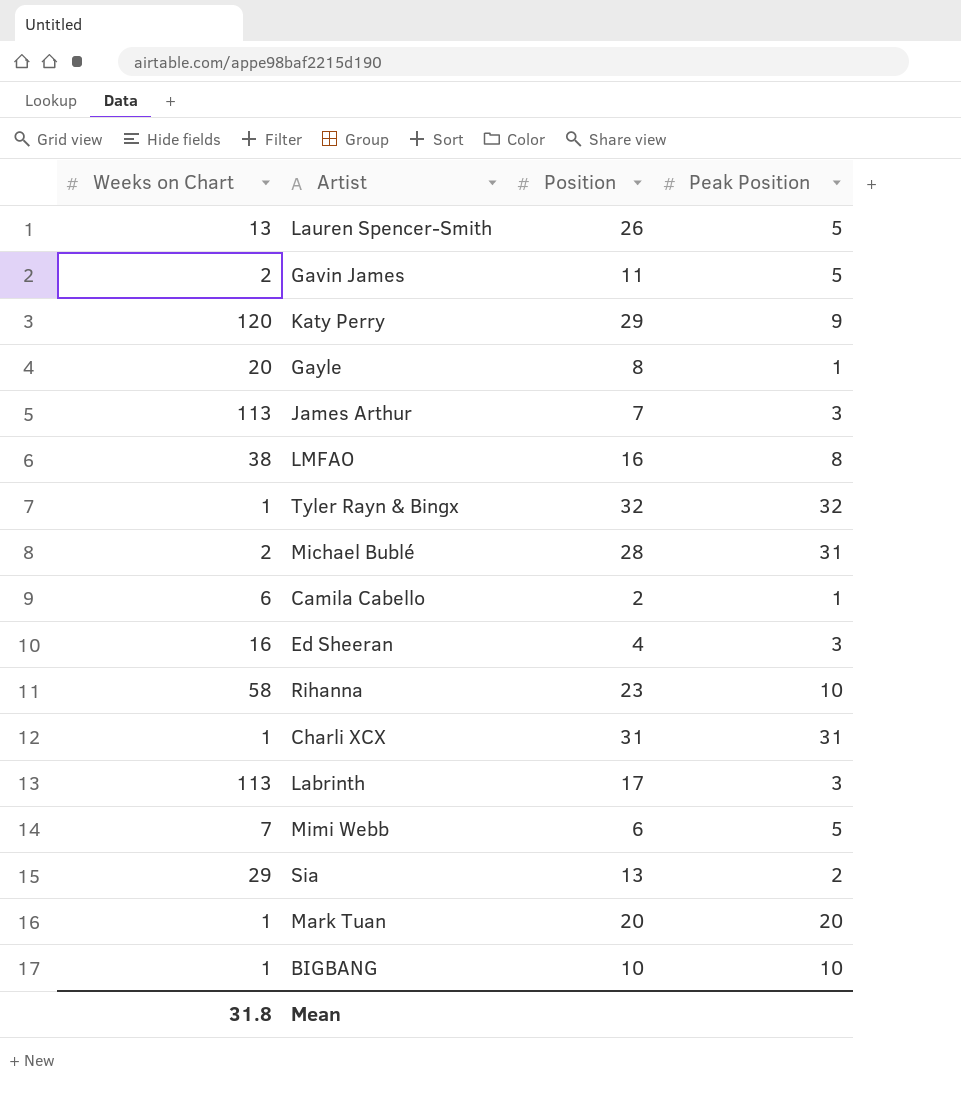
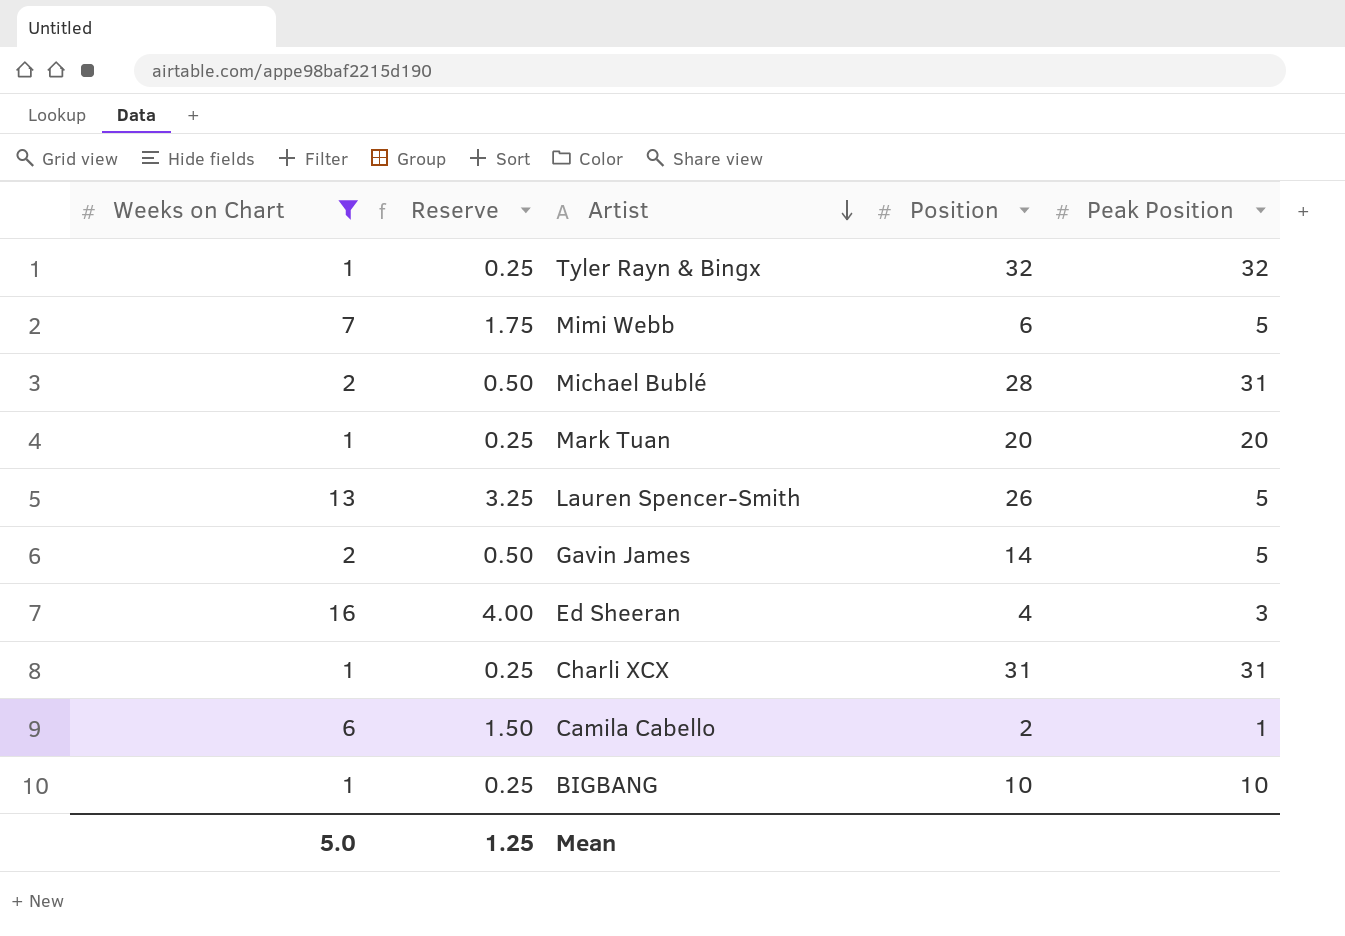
filter: none -> Weeks on Chart <= 16
row order: none -> Artist descending
column Reserve | formula: none -> [Weeks on Chart] * 0.25
Gavin James | Position: 11 -> 14
Mean | Weeks on Chart: 31.8 -> 5.0

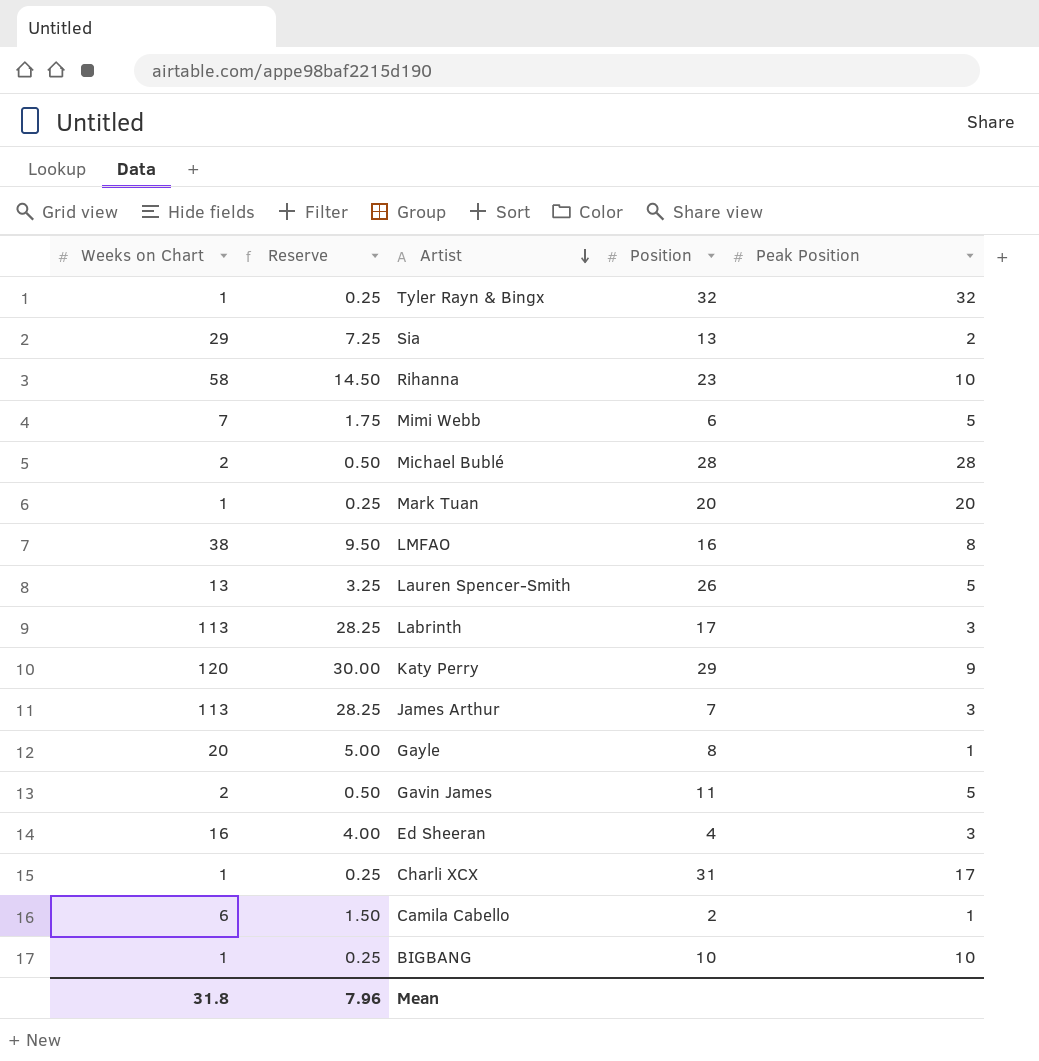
filter: Weeks on Chart <= 16 -> none
Michael Bublé | Peak Position: 31 -> 28
Gavin James | Position: 14 -> 11
Charli XCX | Peak Position: 31 -> 17
Mean | Weeks on Chart: 5.0 -> 31.8
Mean | Reserve: 1.25 -> 7.96

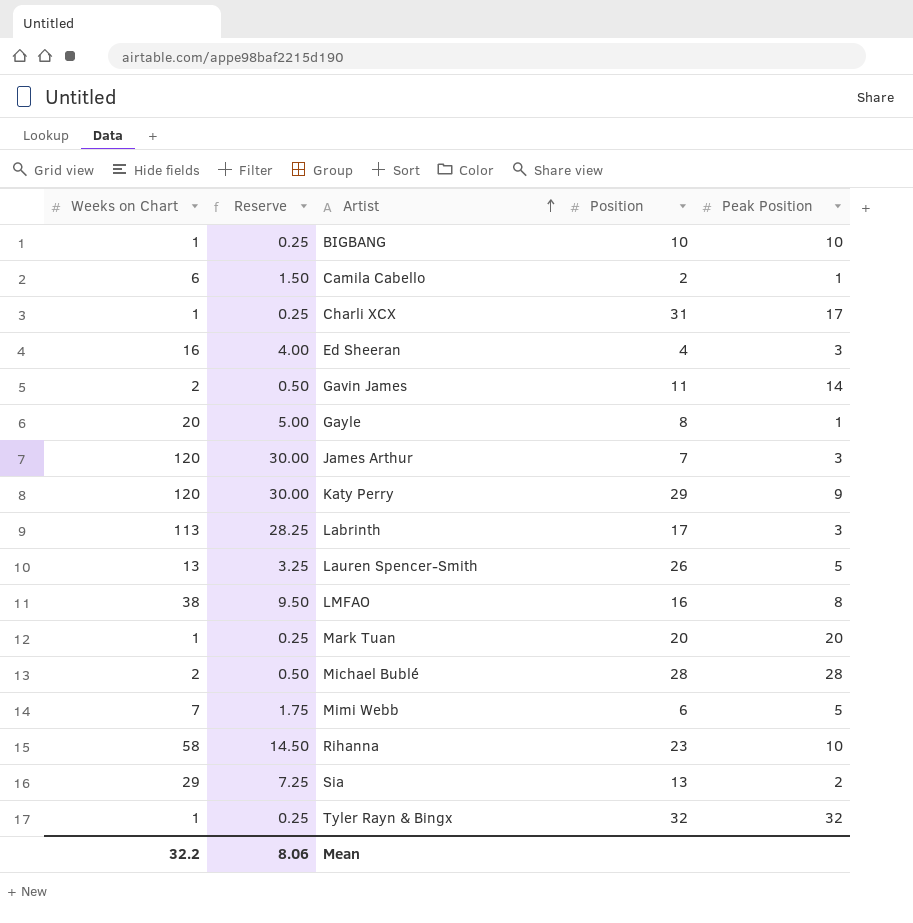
row order: Artist descending -> Artist ascending
Gavin James | Peak Position: 5 -> 14
James Arthur | Weeks on Chart: 113 -> 120
James Arthur | Reserve: 28.25 -> 30.00
Mean | Weeks on Chart: 31.8 -> 32.2
Mean | Reserve: 7.96 -> 8.06

